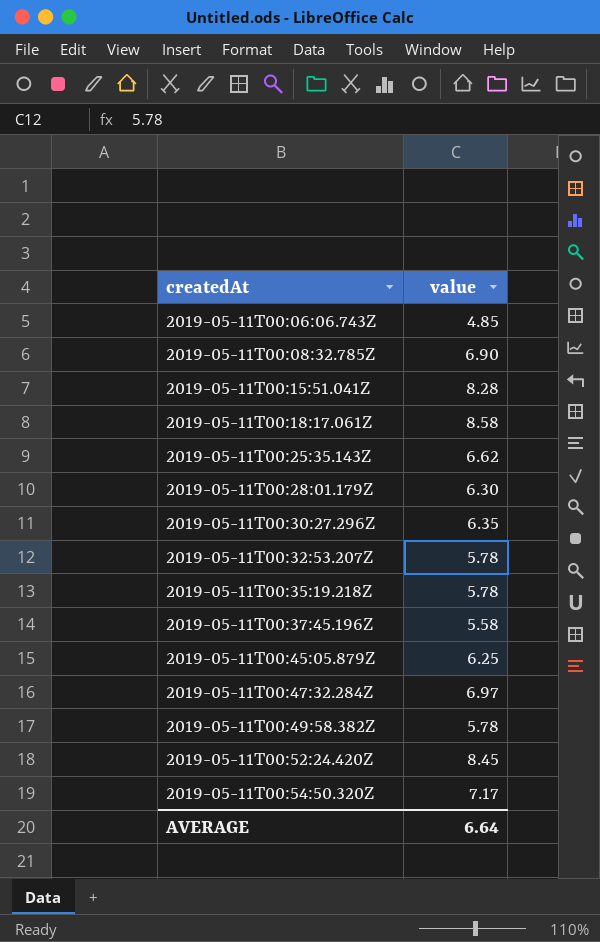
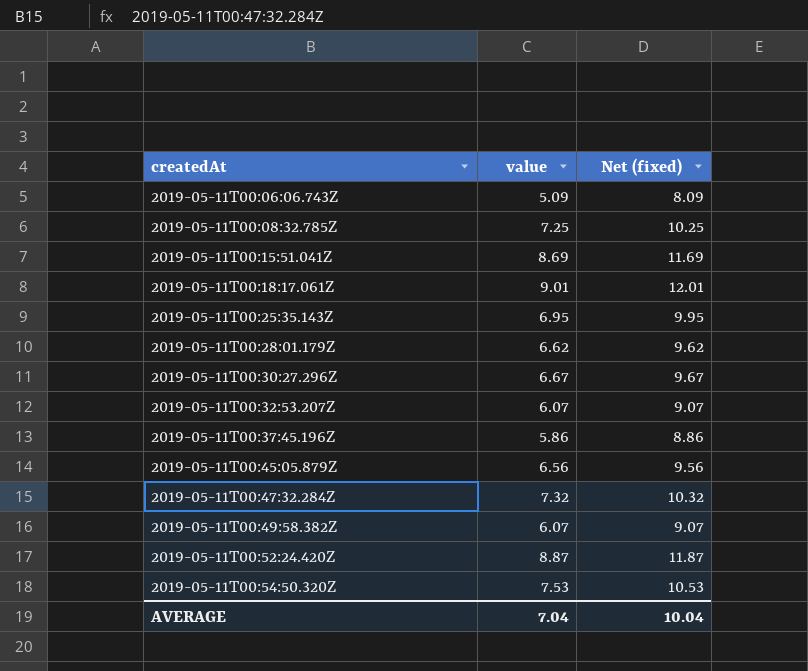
column Net (fixed) | formula: none -> [value] + 3
row 2019-05-11T00:35:19.218Z: 5.78 -> none
2019-05-11T00:06:06.743Z | value: 4.85 -> 5.09
2019-05-11T00:08:32.785Z | value: 6.90 -> 7.25
2019-05-11T00:15:51.041Z | value: 8.28 -> 8.69
2019-05-11T00:18:17.061Z | value: 8.58 -> 9.01
2019-05-11T00:25:35.143Z | value: 6.62 -> 6.95
2019-05-11T00:28:01.179Z | value: 6.30 -> 6.62
2019-05-11T00:30:27.296Z | value: 6.35 -> 6.67
2019-05-11T00:32:53.207Z | value: 5.78 -> 6.07
2019-05-11T00:37:45.196Z | value: 5.58 -> 5.86
2019-05-11T00:45:05.879Z | value: 6.25 -> 6.56
2019-05-11T00:47:32.284Z | value: 6.97 -> 7.32
2019-05-11T00:49:58.382Z | value: 5.78 -> 6.07
2019-05-11T00:52:24.420Z | value: 8.45 -> 8.87
2019-05-11T00:54:50.320Z | value: 7.17 -> 7.53
AVERAGE | value: 6.64 -> 7.04

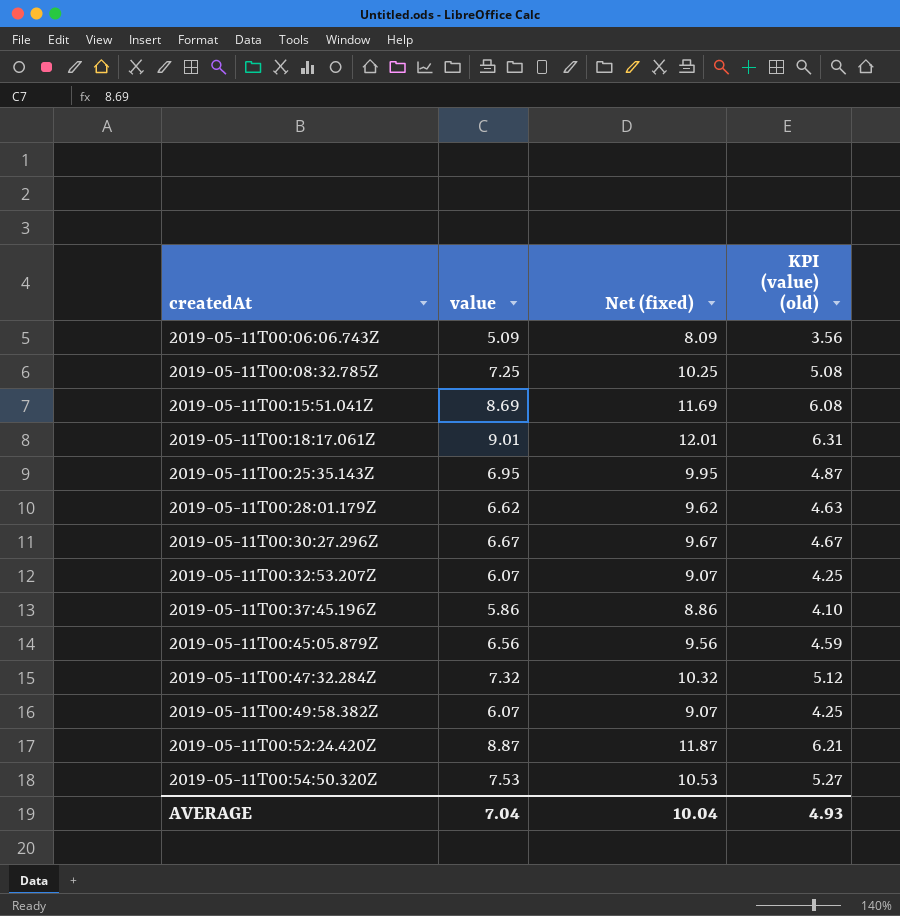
column KPI (value) (old) | formula: none -> [value] * 0.7

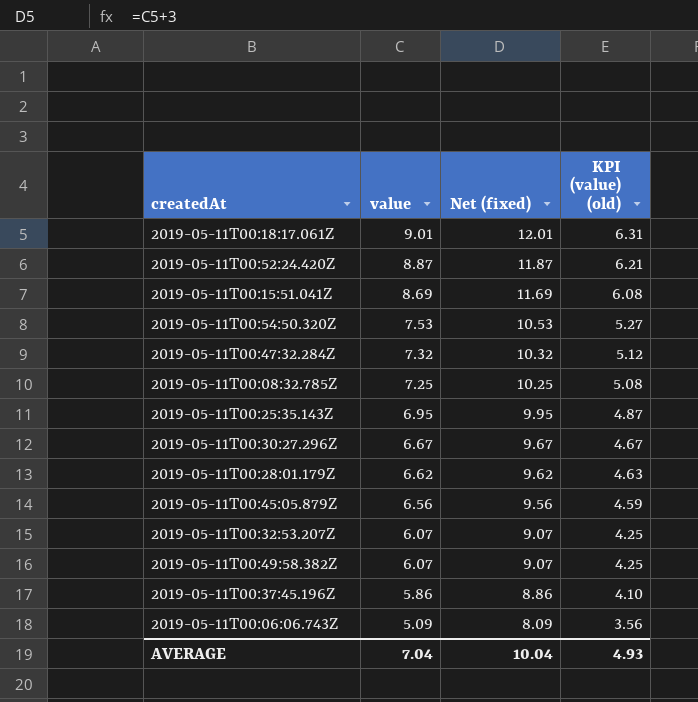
row order: createdAt ascending -> value descending

